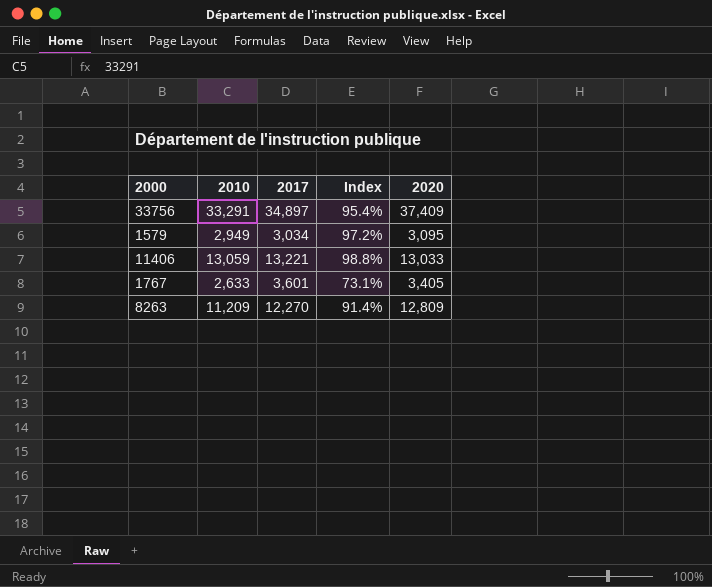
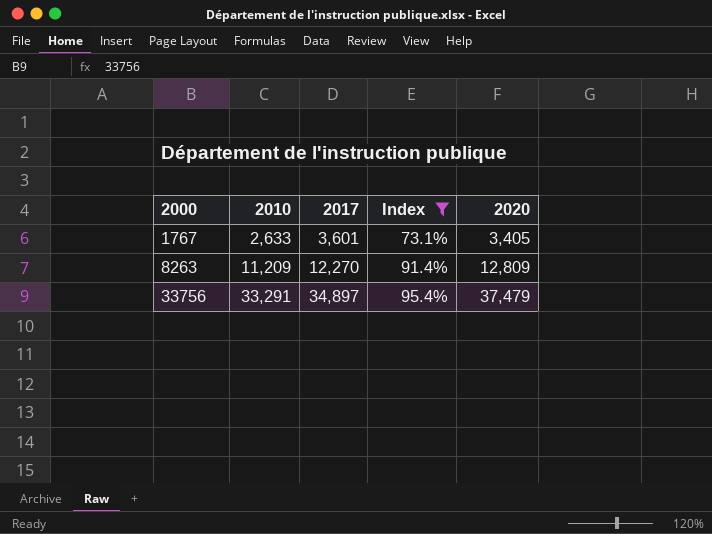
filter: none -> Index <= 95.4%
row order: none -> 2000 ascending
33756 | 2020: 37,409 -> 37,479

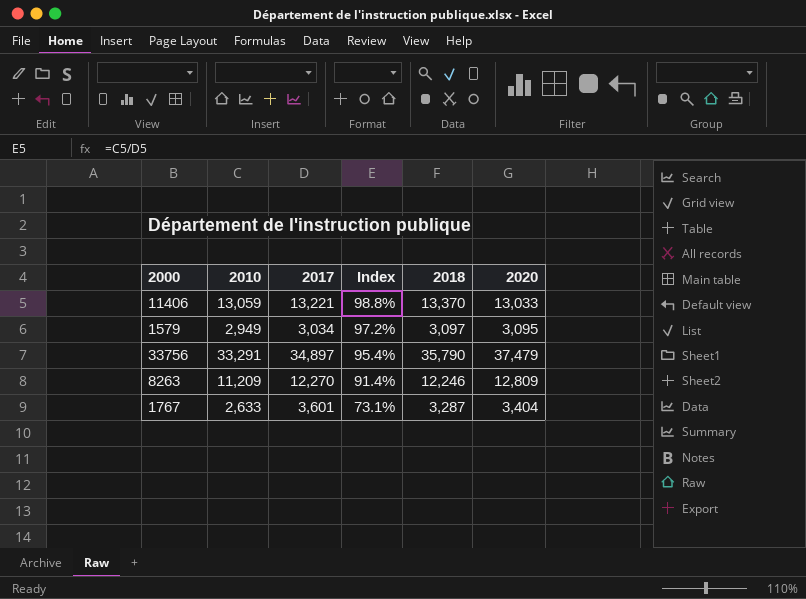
filter: Index <= 95.4% -> none
row order: 2000 ascending -> Index descending
column 2018 | position: none -> 5
1767 | 2020: 3,405 -> 3,404

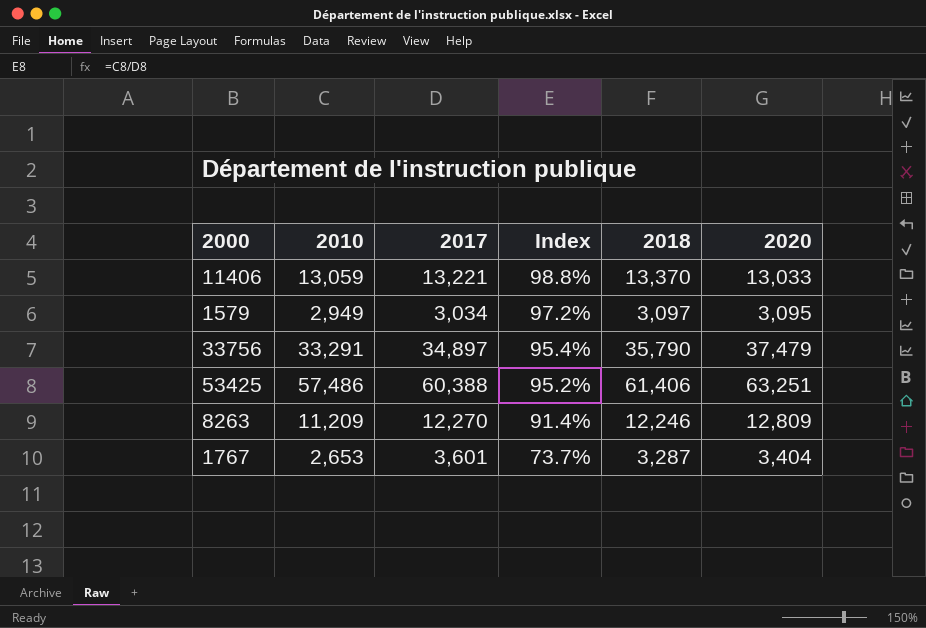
row 53425: none -> 57,486 | 60,388 | 95.2% | 61,406 | 63,251
1767 | 2010: 2,633 -> 2,653
1767 | Index: 73.1% -> 73.7%

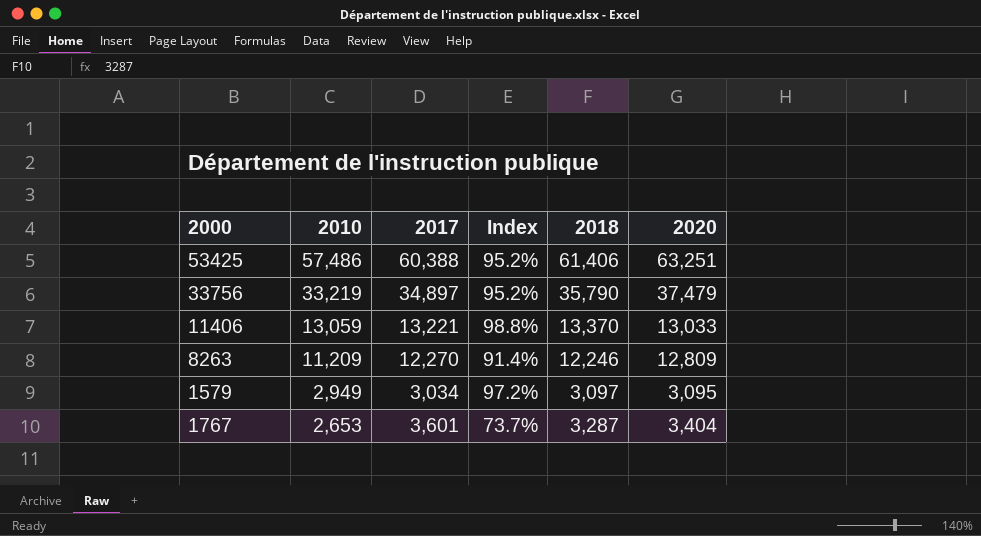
row order: Index descending -> 2010 descending
33756 | 2010: 33,291 -> 33,219
33756 | Index: 95.4% -> 95.2%

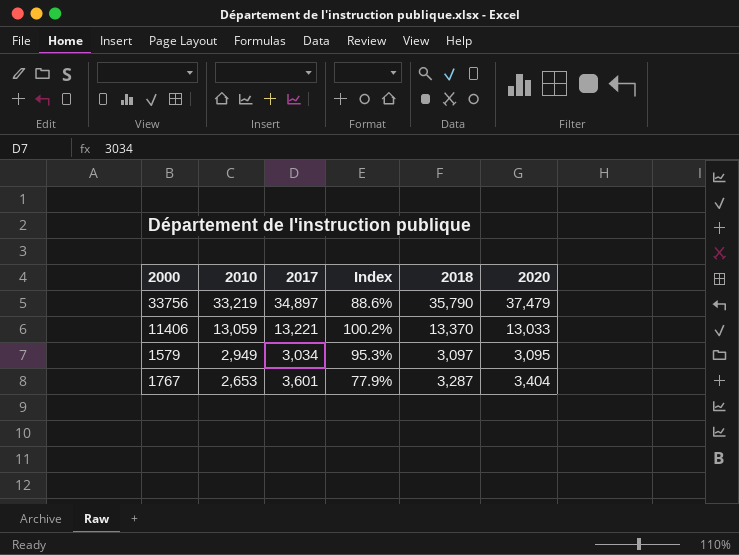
column Index | formula: [2010] / [2017] -> [2010] / [2020]
row 53425: 57,486 | 60,388 | 95.2% | 61,406 | 63,251 -> none
row 8263: 11,209 | 12,270 | 91.4% | 12,246 | 12,809 -> none

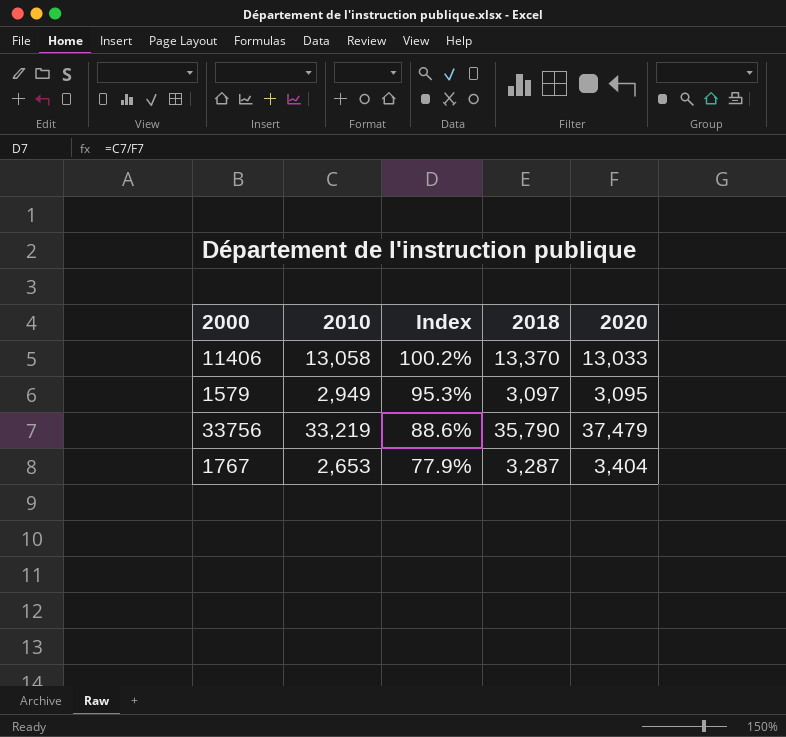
row order: 2010 descending -> Index descending
column 2017 | position: 3 -> none
11406 | 2010: 13,059 -> 13,058

